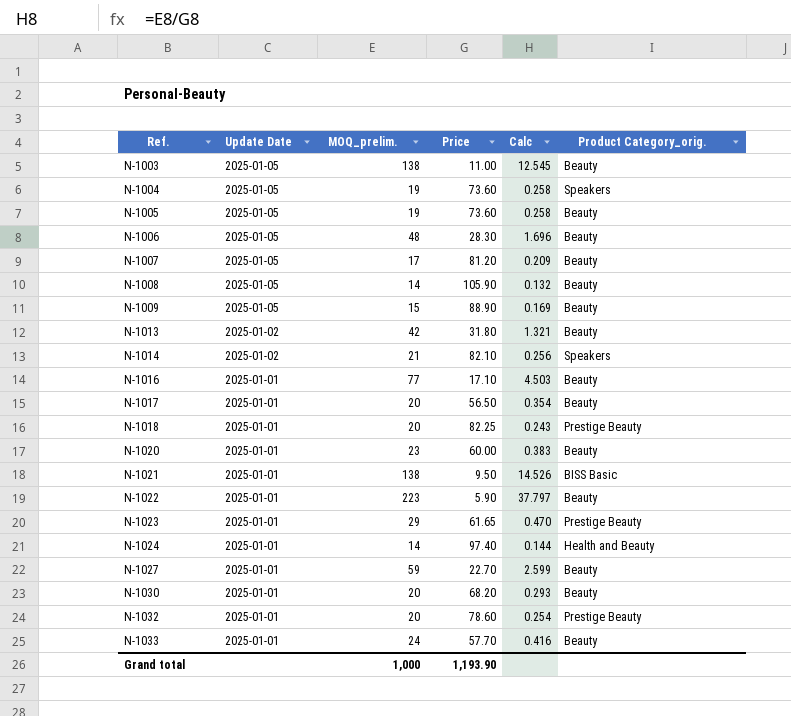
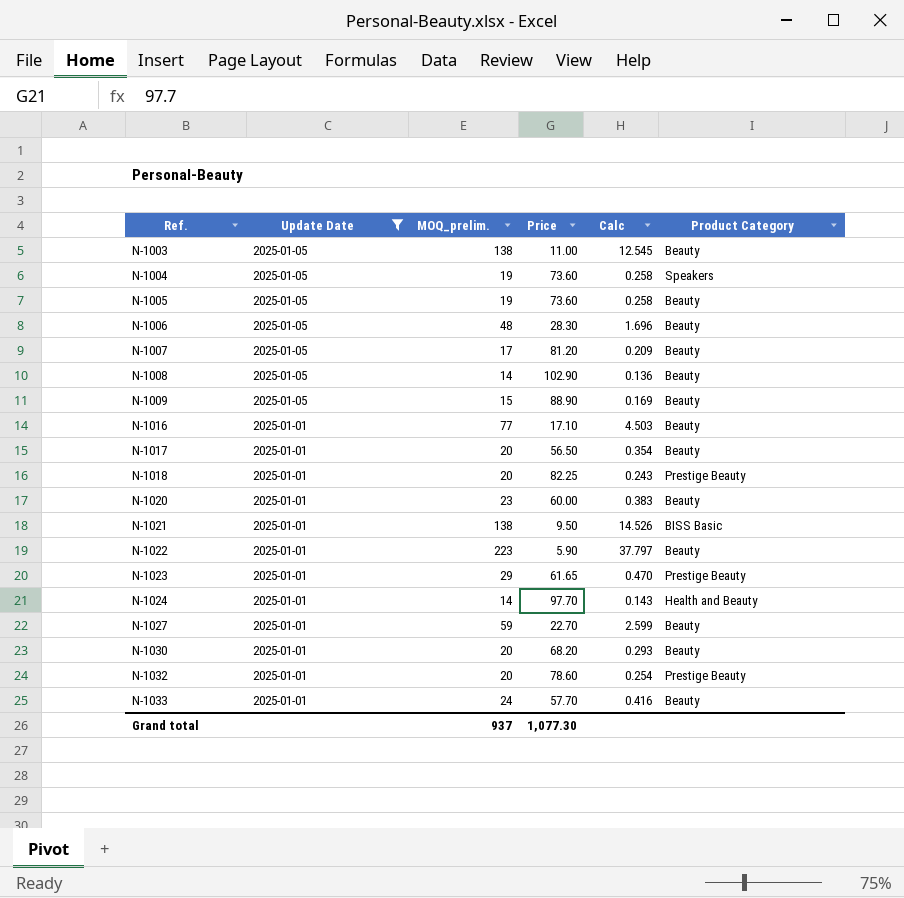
filter: none -> Update Date != 2025-01-02
column name: Product Category_orig. -> Product Category
N-1008 | Price: 105.90 -> 102.90
N-1008 | Calc: 0.132 -> 0.136
N-1024 | Price: 97.40 -> 97.70
N-1024 | Calc: 0.144 -> 0.143
Grand total | MOQ_prelim.: 1,000 -> 937
Grand total | Price: 1,193.90 -> 1,077.30

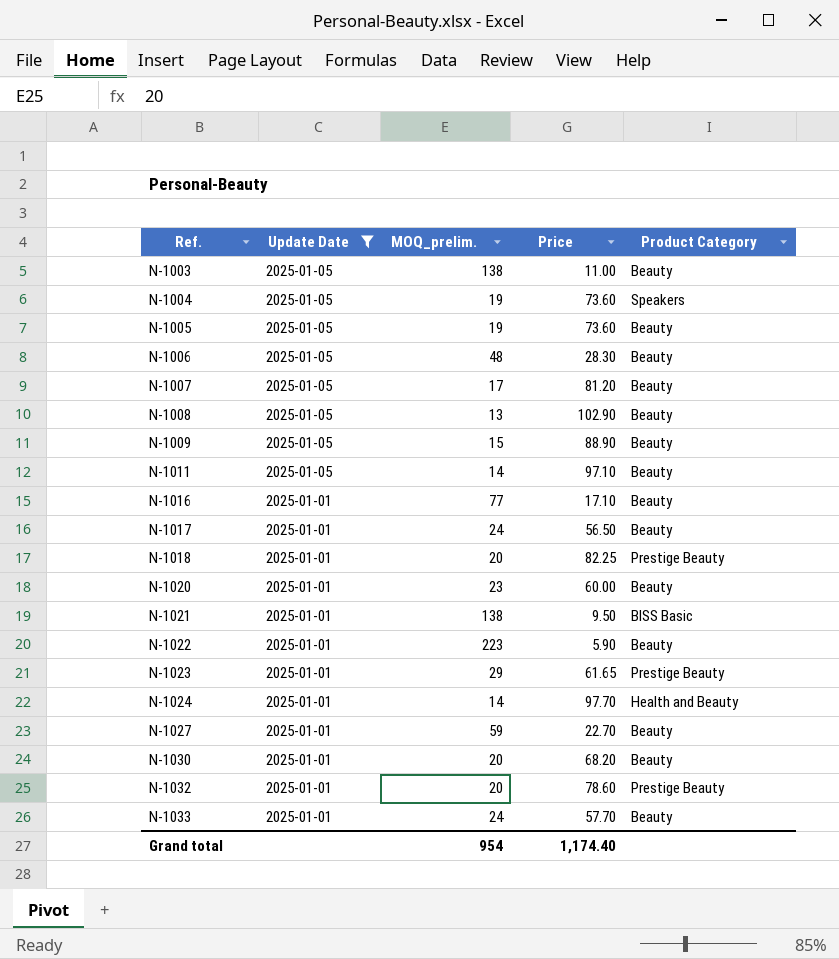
column Calc | formula: [MOQ_prelim.] / [Price] -> none
N-1008 | MOQ_prelim.: 14 -> 13
row N-1011: none -> 2025-01-05 | 14 | 97.10 | Beauty
N-1017 | MOQ_prelim.: 20 -> 24
Grand total | MOQ_prelim.: 937 -> 954
Grand total | Price: 1,077.30 -> 1,174.40

